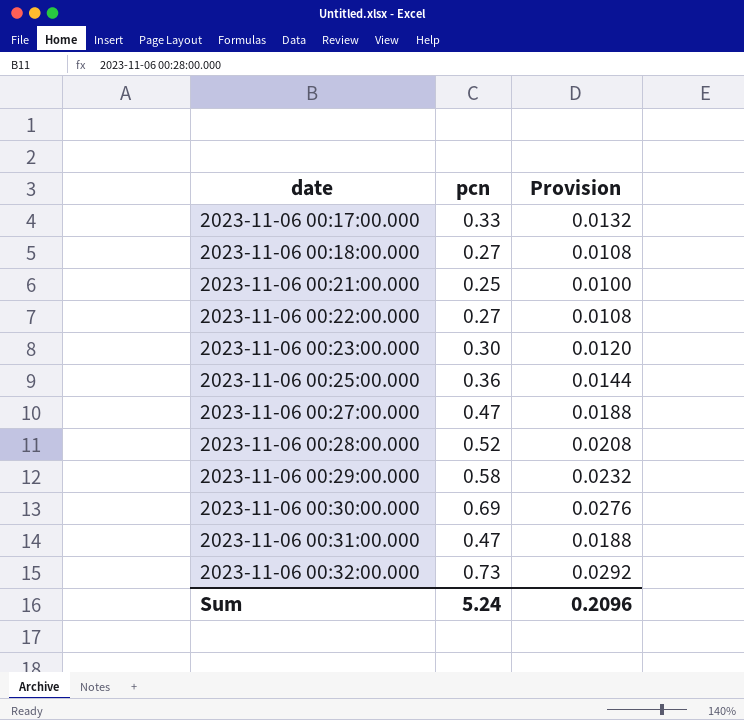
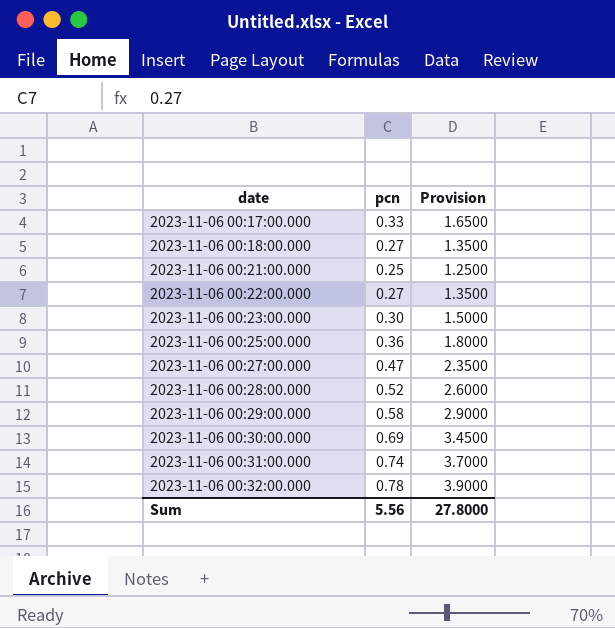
column Provision | formula: [pcn] * 0.04 -> [pcn] * 5
2023-11-06 00:31:00.000 | pcn: 0.47 -> 0.74
2023-11-06 00:32:00.000 | pcn: 0.73 -> 0.78
Sum | pcn: 5.24 -> 5.56
Sum | Provision: 0.2096 -> 27.8000

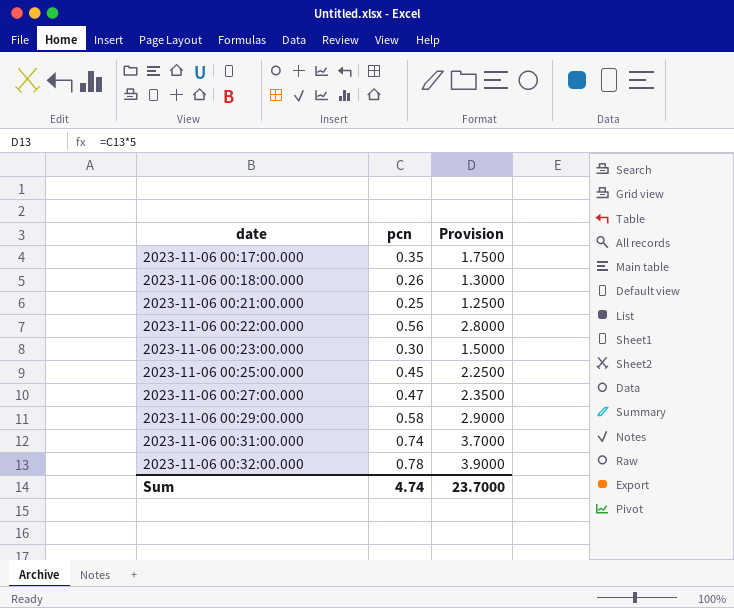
row 2023-11-06 00:28:00.000: 0.52 | 2.6000 -> none
row 2023-11-06 00:30:00.000: 0.69 | 3.4500 -> none
2023-11-06 00:17:00.000 | pcn: 0.33 -> 0.35
2023-11-06 00:17:00.000 | Provision: 1.6500 -> 1.7500
2023-11-06 00:18:00.000 | pcn: 0.27 -> 0.26
2023-11-06 00:18:00.000 | Provision: 1.3500 -> 1.3000
2023-11-06 00:22:00.000 | pcn: 0.27 -> 0.56
2023-11-06 00:22:00.000 | Provision: 1.3500 -> 2.8000
2023-11-06 00:25:00.000 | pcn: 0.36 -> 0.45
2023-11-06 00:25:00.000 | Provision: 1.8000 -> 2.2500
Sum | pcn: 5.56 -> 4.74
Sum | Provision: 27.8000 -> 23.7000

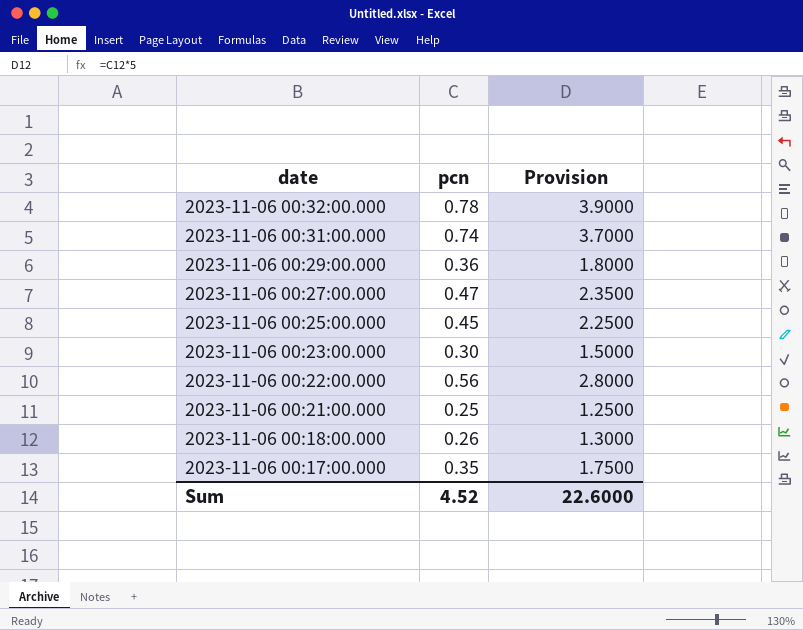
row order: date ascending -> date descending
2023-11-06 00:29:00.000 | pcn: 0.58 -> 0.36
2023-11-06 00:29:00.000 | Provision: 2.9000 -> 1.8000
Sum | pcn: 4.74 -> 4.52
Sum | Provision: 23.7000 -> 22.6000

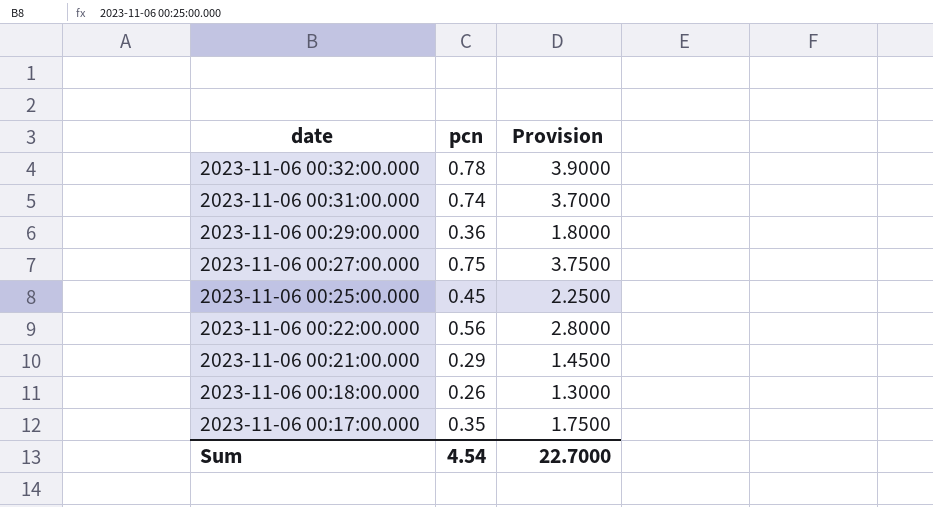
row 2023-11-06 00:23:00.000: 0.30 | 1.5000 -> none
2023-11-06 00:27:00.000 | pcn: 0.47 -> 0.75
2023-11-06 00:27:00.000 | Provision: 2.3500 -> 3.7500
2023-11-06 00:21:00.000 | pcn: 0.25 -> 0.29
2023-11-06 00:21:00.000 | Provision: 1.2500 -> 1.4500
Sum | pcn: 4.52 -> 4.54
Sum | Provision: 22.6000 -> 22.7000

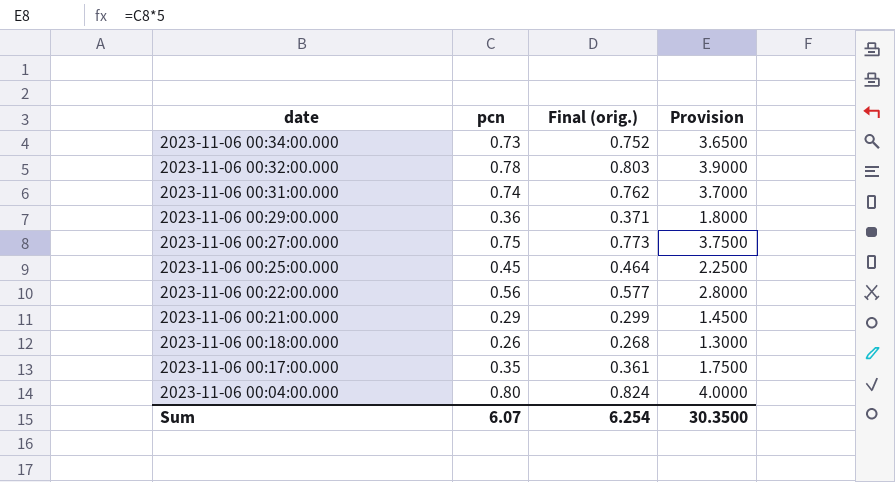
column Final (orig.) | formula: none -> [pcn] * 1.03
row 2023-11-06 00:34:00.000: none -> 0.73 | 0.752 | 3.6500
row 2023-11-06 00:04:00.000: none -> 0.80 | 0.824 | 4.0000
Sum | pcn: 4.54 -> 6.07
Sum | Provision: 22.7000 -> 30.3500

